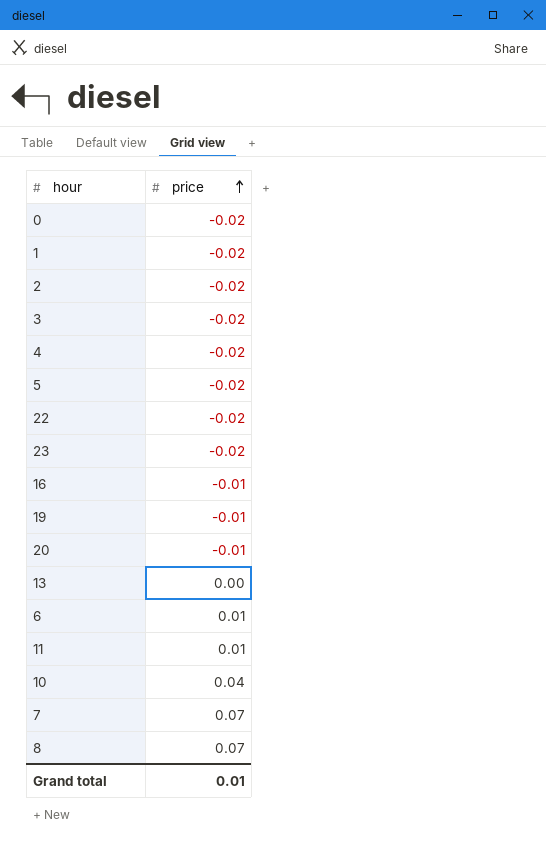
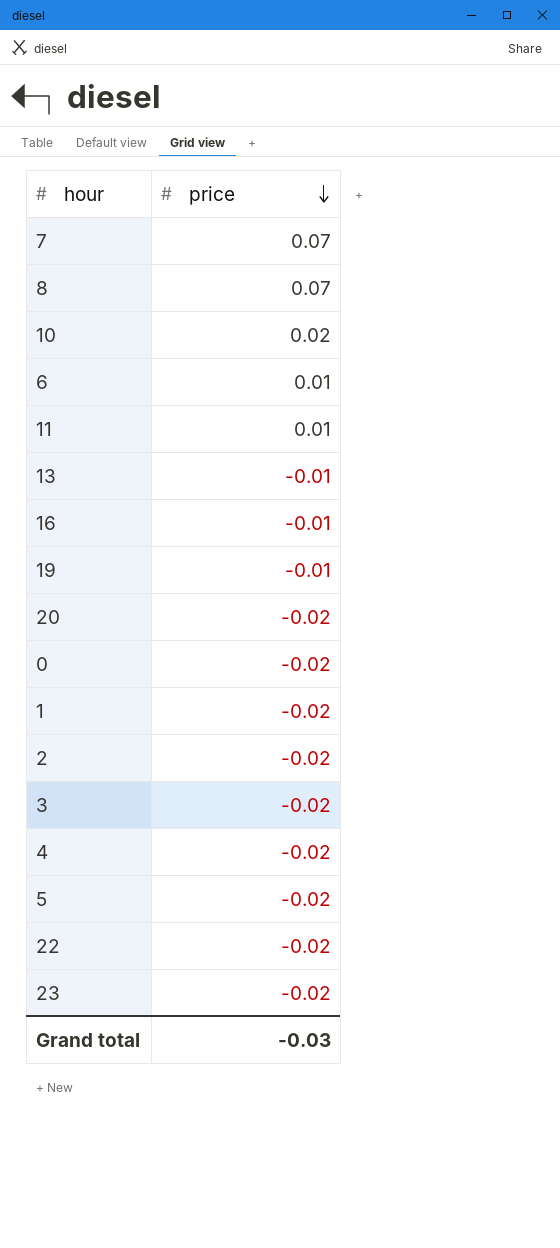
row order: price ascending -> price descending
10 | price: 0.04 -> 0.02
13 | price: 0.00 -> -0.01
20 | price: -0.01 -> -0.02
Grand total | price: 0.01 -> -0.03

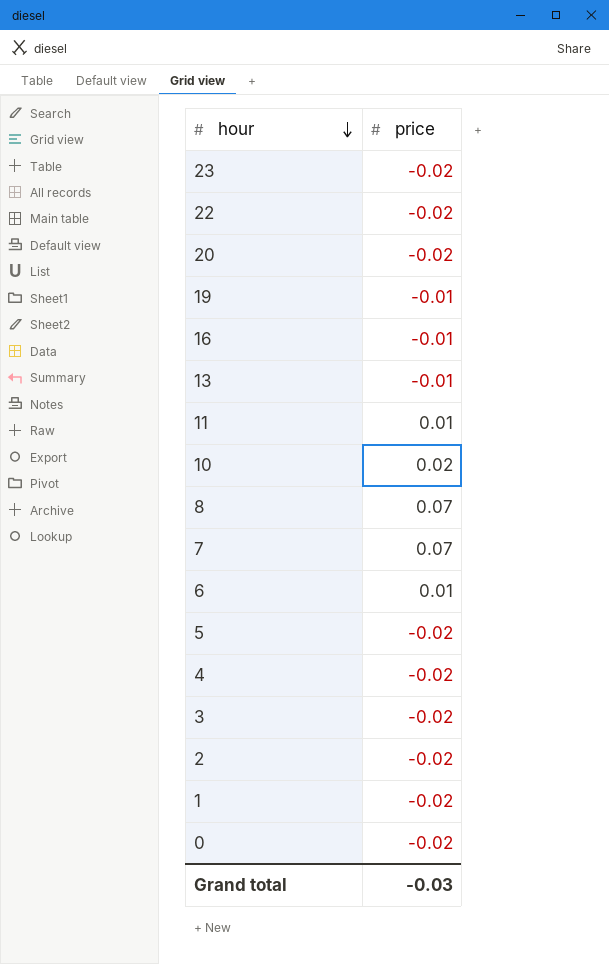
row order: price descending -> hour descending

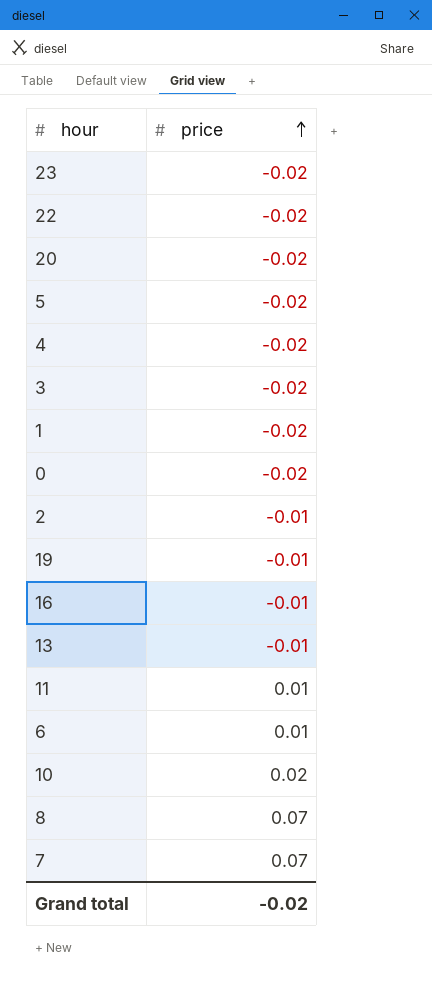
row order: hour descending -> price ascending
2 | price: -0.02 -> -0.01
Grand total | price: -0.03 -> -0.02

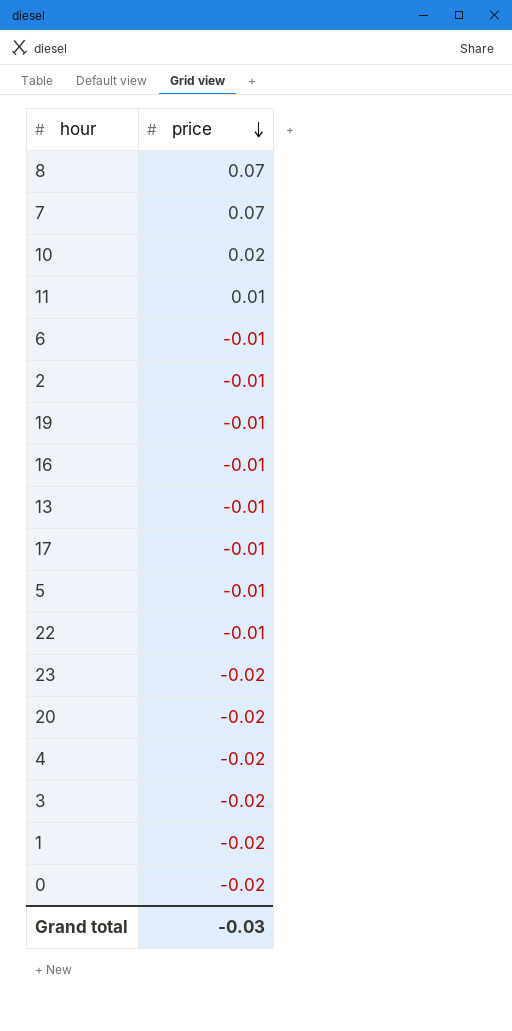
row order: price ascending -> price descending
6 | price: 0.01 -> -0.01
row 17: none -> -0.01
5 | price: -0.02 -> -0.01
22 | price: -0.02 -> -0.01
Grand total | price: -0.02 -> -0.03

